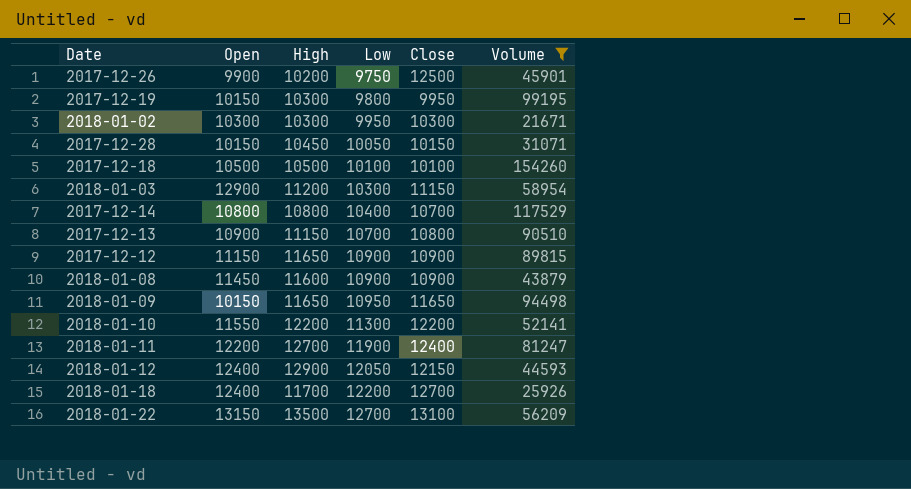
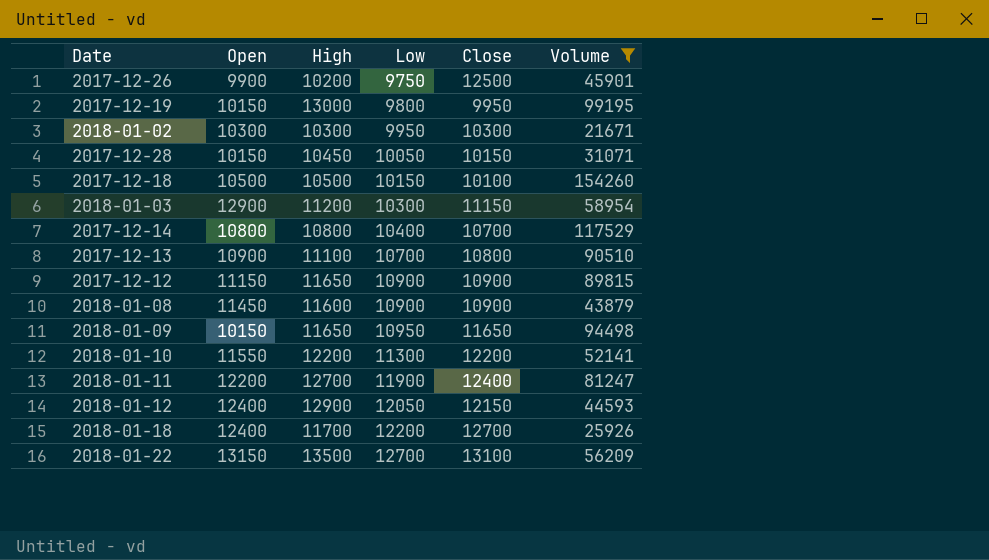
2017-12-19 | High: 10300 -> 13000
2017-12-18 | Low: 10100 -> 10150
2017-12-13 | High: 11150 -> 11100

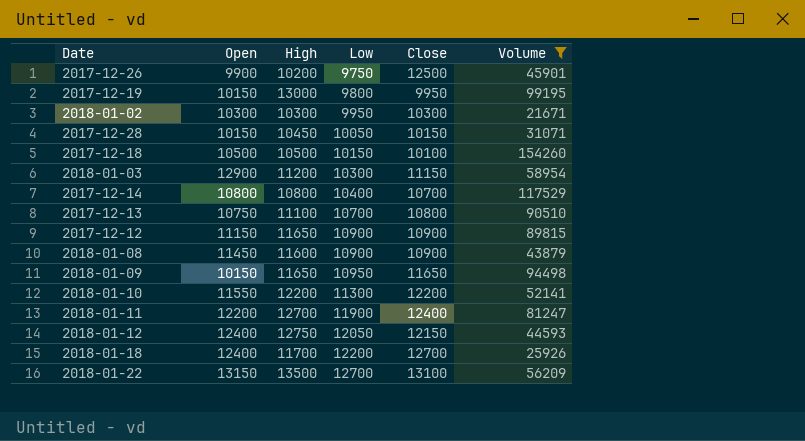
2017-12-13 | Open: 10900 -> 10750
2018-01-12 | High: 12900 -> 12750

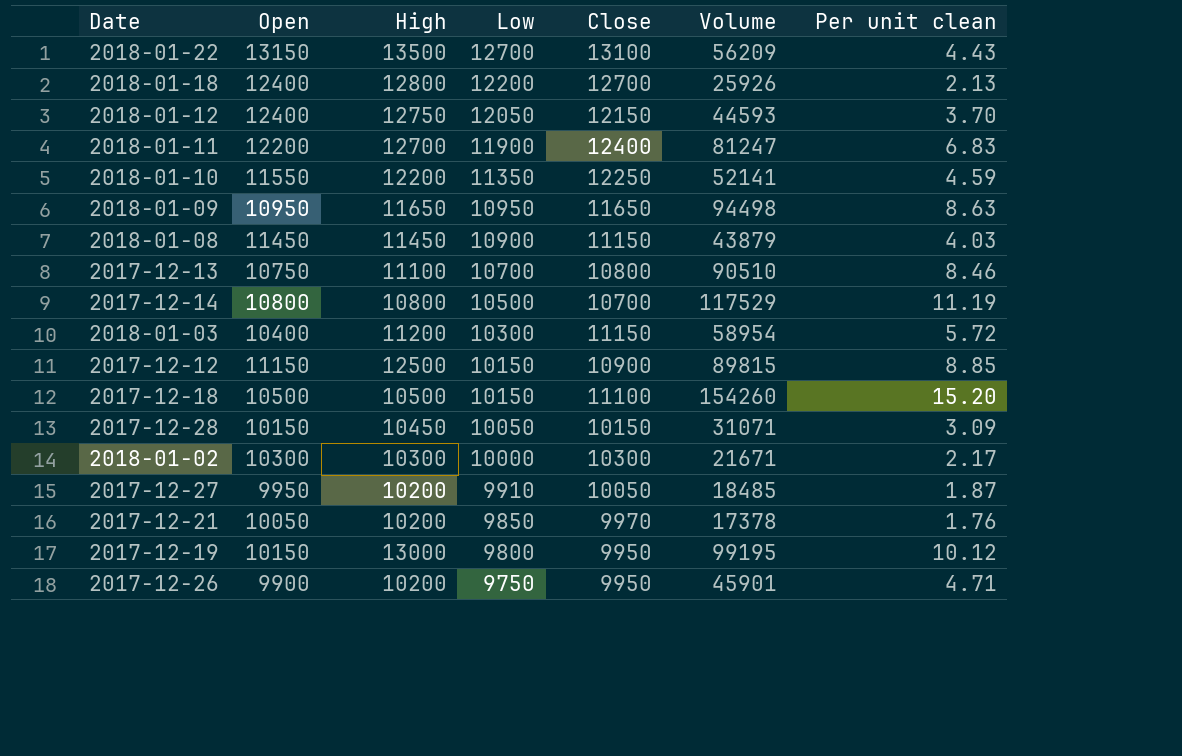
filter: Volume >= 21671 -> none
row order: Low ascending -> Low descending
column Per unit clean | formula: none -> [Volume] / [Low]
2018-01-18 | High: 11700 -> 12800
2018-01-10 | Low: 11300 -> 11350
2018-01-10 | Close: 12200 -> 12250
2018-01-09 | Open: 10150 -> 10950
2018-01-08 | High: 11600 -> 11450
2018-01-08 | Close: 10900 -> 11150
2017-12-14 | Low: 10400 -> 10500
2018-01-03 | Open: 12900 -> 10400
2017-12-12 | High: 11650 -> 12500
2017-12-12 | Low: 10900 -> 10150
2017-12-18 | Close: 10100 -> 11100
2018-01-02 | Low: 9950 -> 10000
2017-12-26 | Close: 12500 -> 9950

